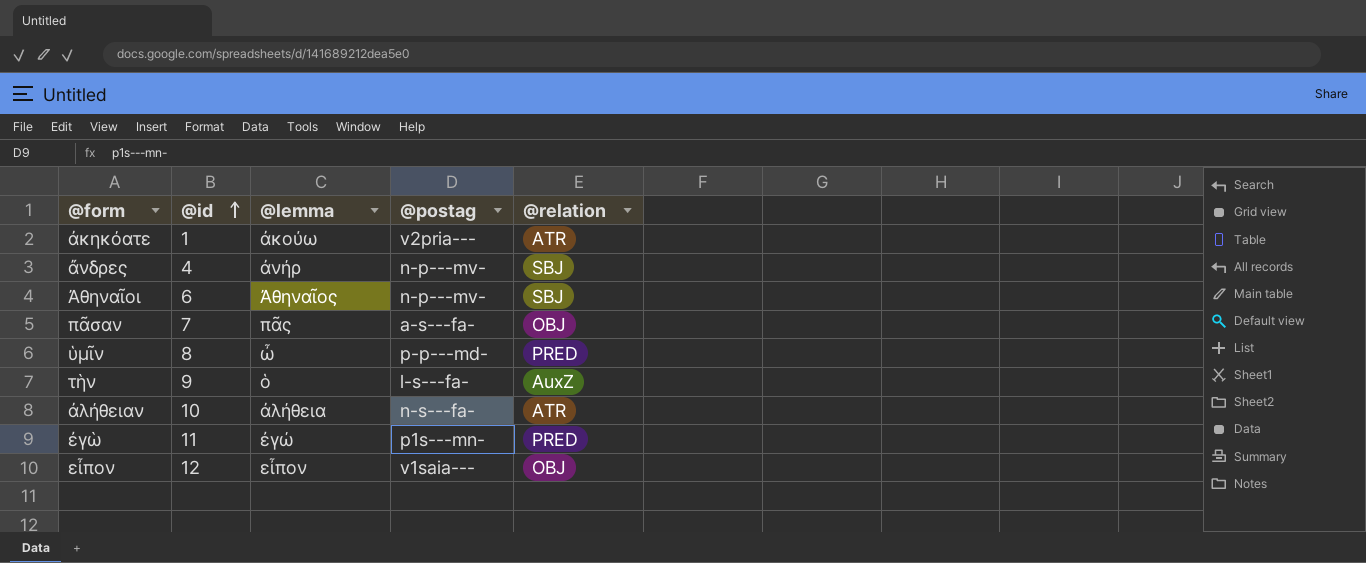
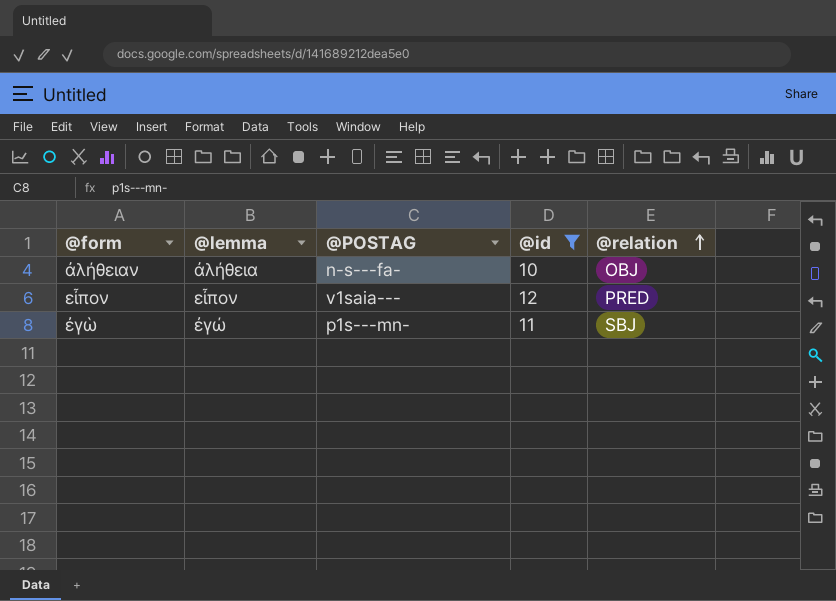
filter: none -> @id >= 10
row order: @id ascending -> @relation ascending
column name: @postag -> @POSTAG
column @id | position: 2 -> 4
ἀλήθειαν | @relation: ATR -> OBJ
εἶπον | @relation: OBJ -> PRED
ἐγὼ | @relation: PRED -> SBJ

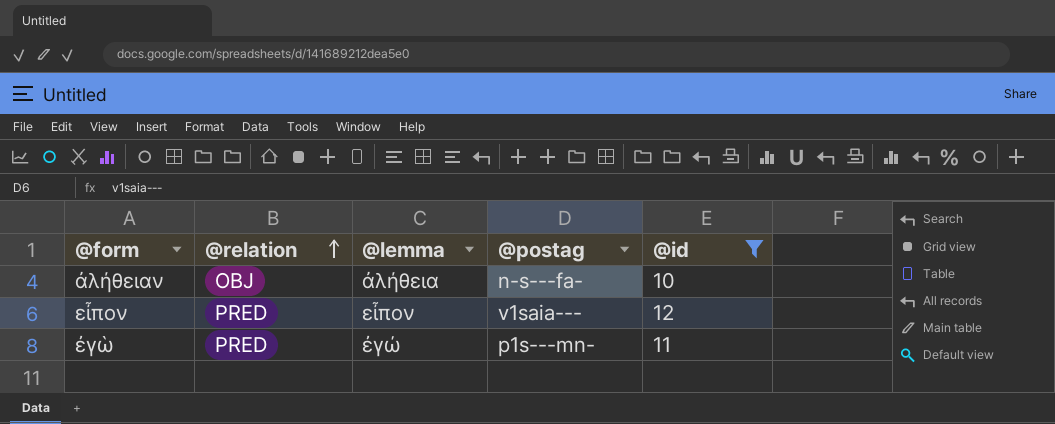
column @relation | position: 5 -> 2
column name: @POSTAG -> @postag
ἐγὼ | @relation: SBJ -> PRED

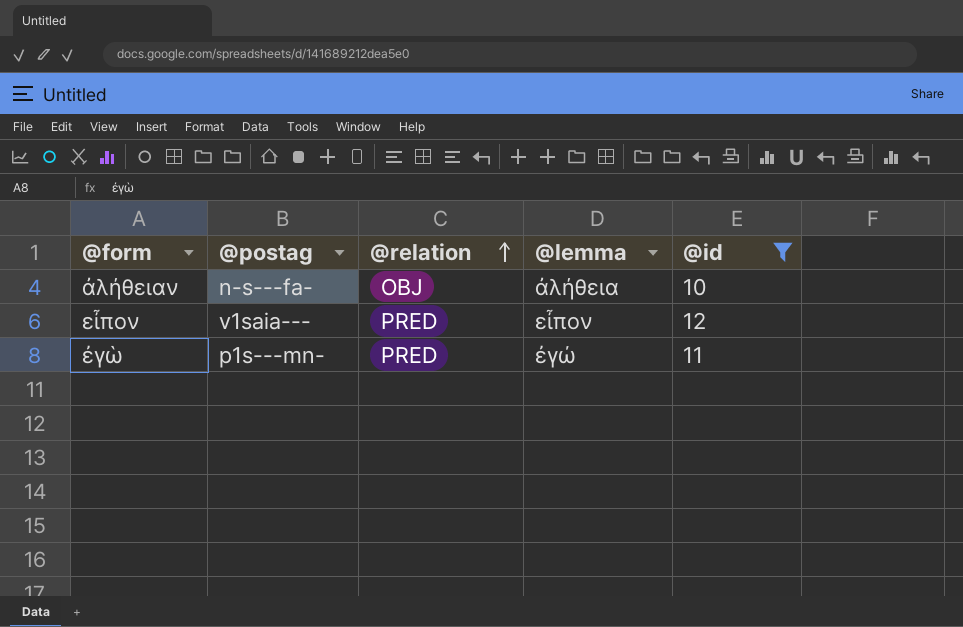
column @postag | position: 4 -> 2

